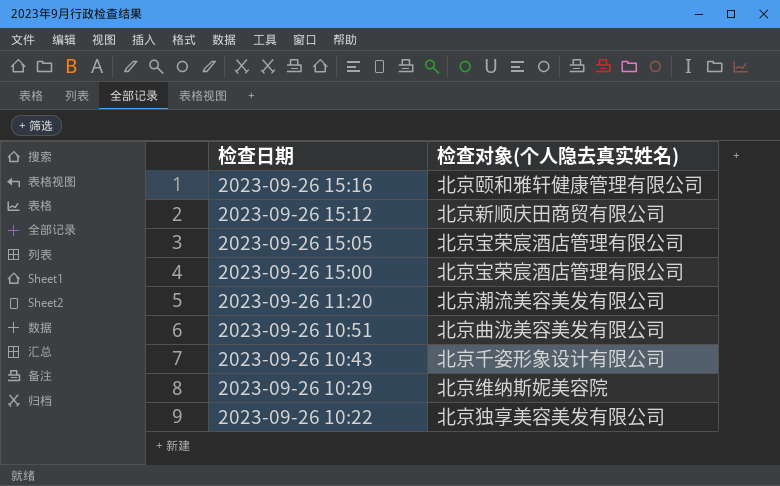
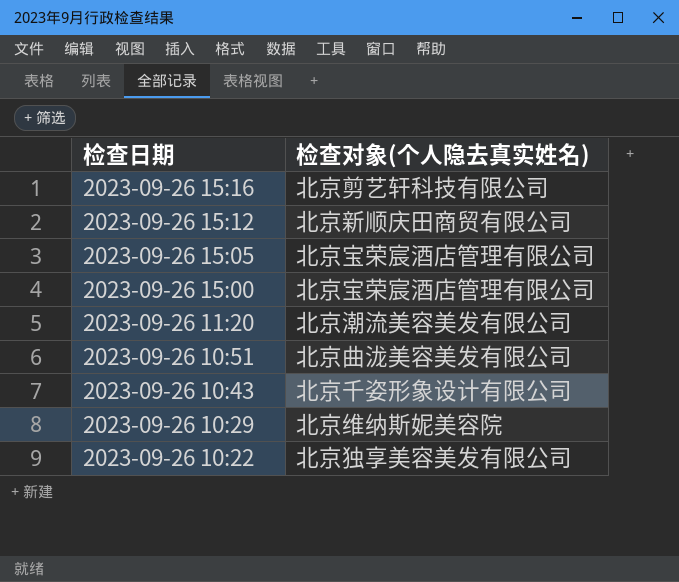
2023-09-26 15:16 | 检查对象(个人隐去真实姓名): 北京颐和雅轩健康管理有限公司 -> 北京剪艺轩科技有限公司

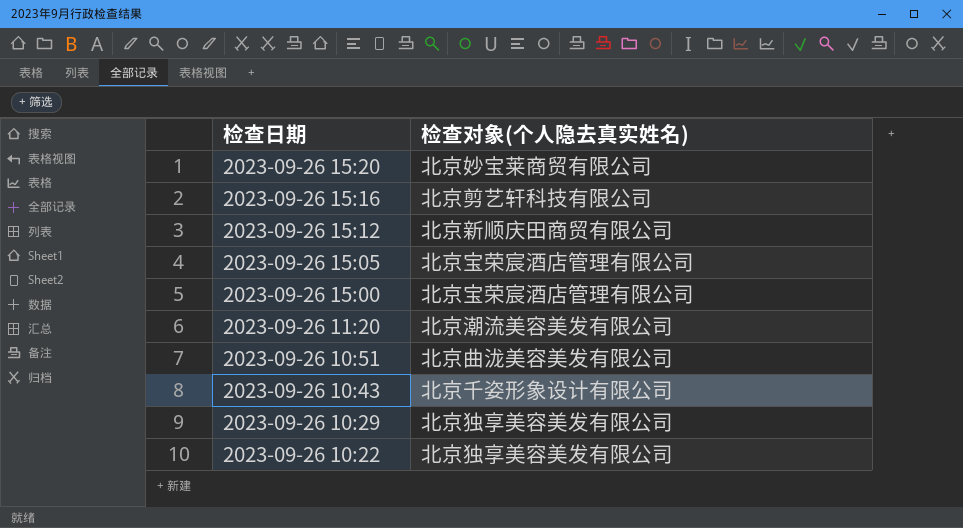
row 2023-09-26 15:20: none -> 北京妙宝莱商贸有限公司
2023-09-26 10:29 | 检查对象(个人隐去真实姓名): 北京维纳斯妮美容院 -> 北京独享美容美发有限公司

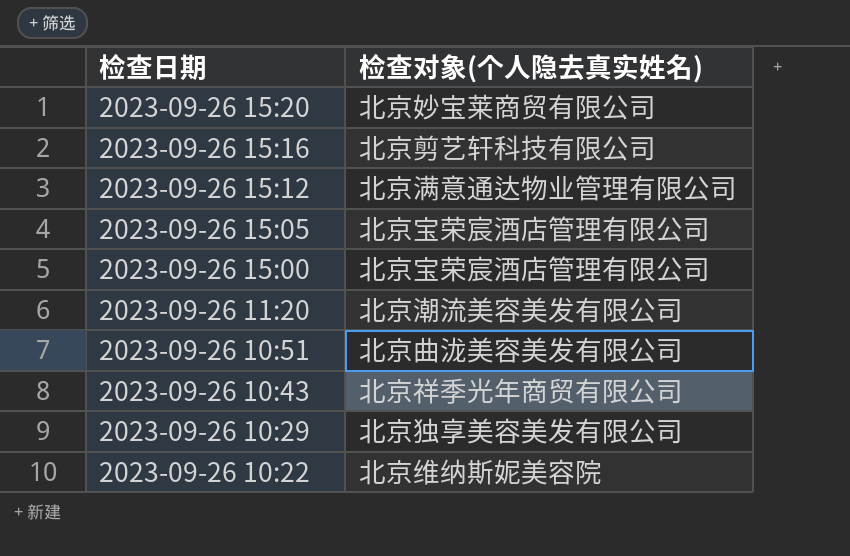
2023-09-26 15:12 | 检查对象(个人隐去真实姓名): 北京新顺庆田商贸有限公司 -> 北京满意通达物业管理有限公司
2023-09-26 10:43 | 检查对象(个人隐去真实姓名): 北京千姿形象设计有限公司 -> 北京祥季光年商贸有限公司
2023-09-26 10:22 | 检查对象(个人隐去真实姓名): 北京独享美容美发有限公司 -> 北京维纳斯妮美容院

